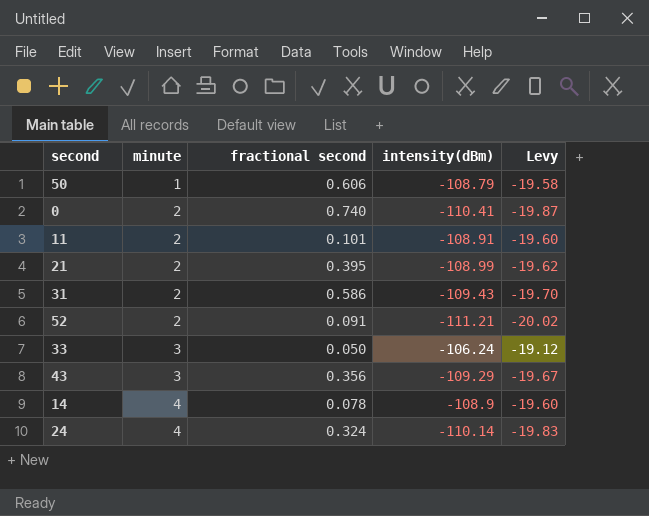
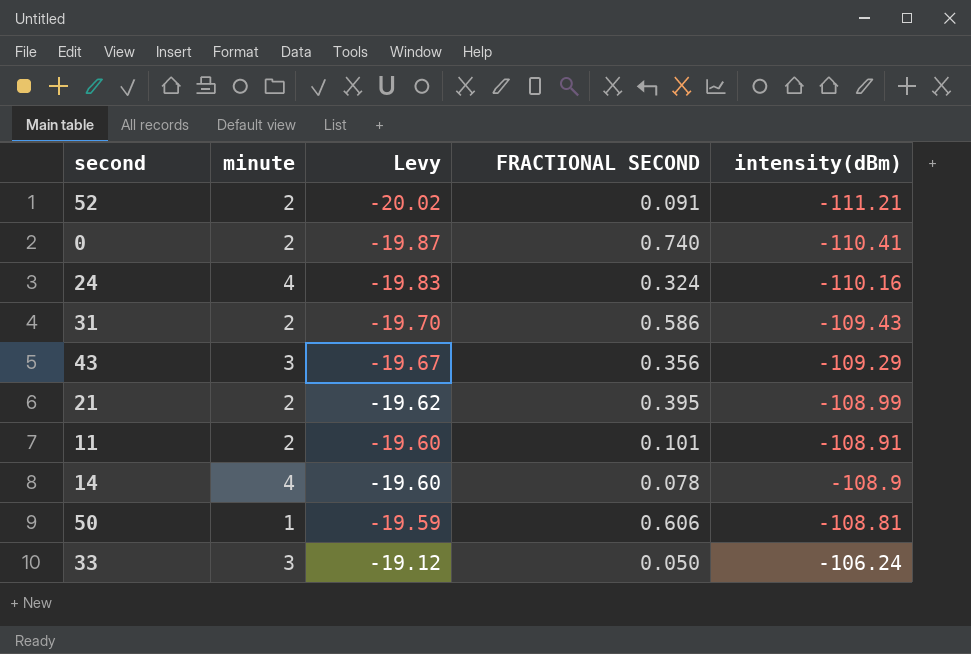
row order: minute ascending -> Levy ascending
column Levy | position: 5 -> 3
column name: fractional second -> FRACTIONAL SECOND
24 | intensity(dBm): -110.14 -> -110.16
50 | Levy: -19.58 -> -19.59
50 | intensity(dBm): -108.79 -> -108.81

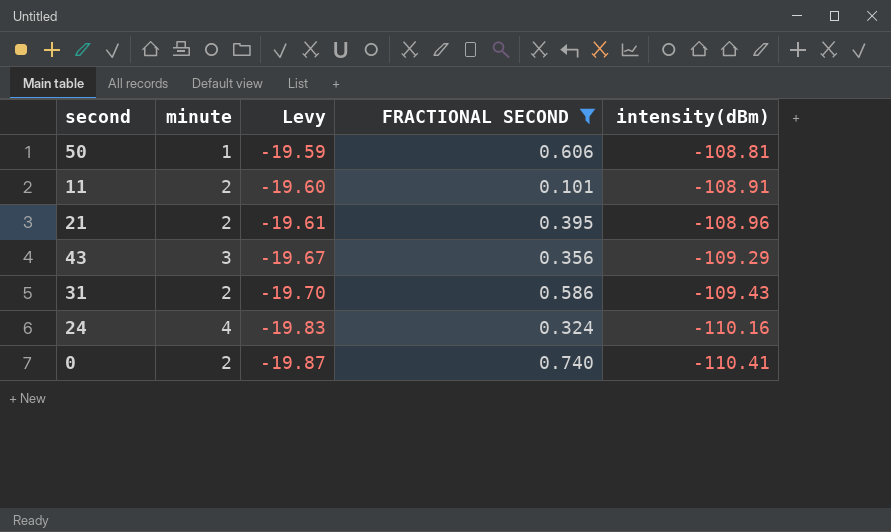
filter: none -> FRACTIONAL SECOND >= 0.101
row order: Levy ascending -> Levy descending
21 | Levy: -19.62 -> -19.61
21 | intensity(dBm): -108.99 -> -108.96

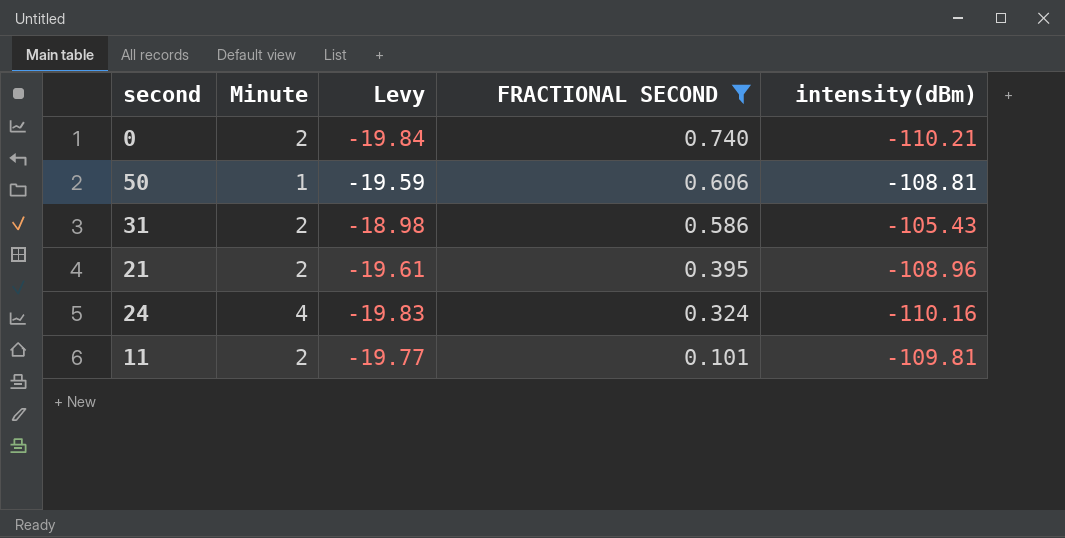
row order: Levy descending -> FRACTIONAL SECOND descending
column name: minute -> Minute
row 43: 3 | -19.67 | 0.356 | -109.29 -> none
0 | Levy: -19.87 -> -19.84
0 | intensity(dBm): -110.41 -> -110.21
31 | Levy: -19.70 -> -18.98
31 | intensity(dBm): -109.43 -> -105.43
11 | Levy: -19.60 -> -19.77
11 | intensity(dBm): -108.91 -> -109.81

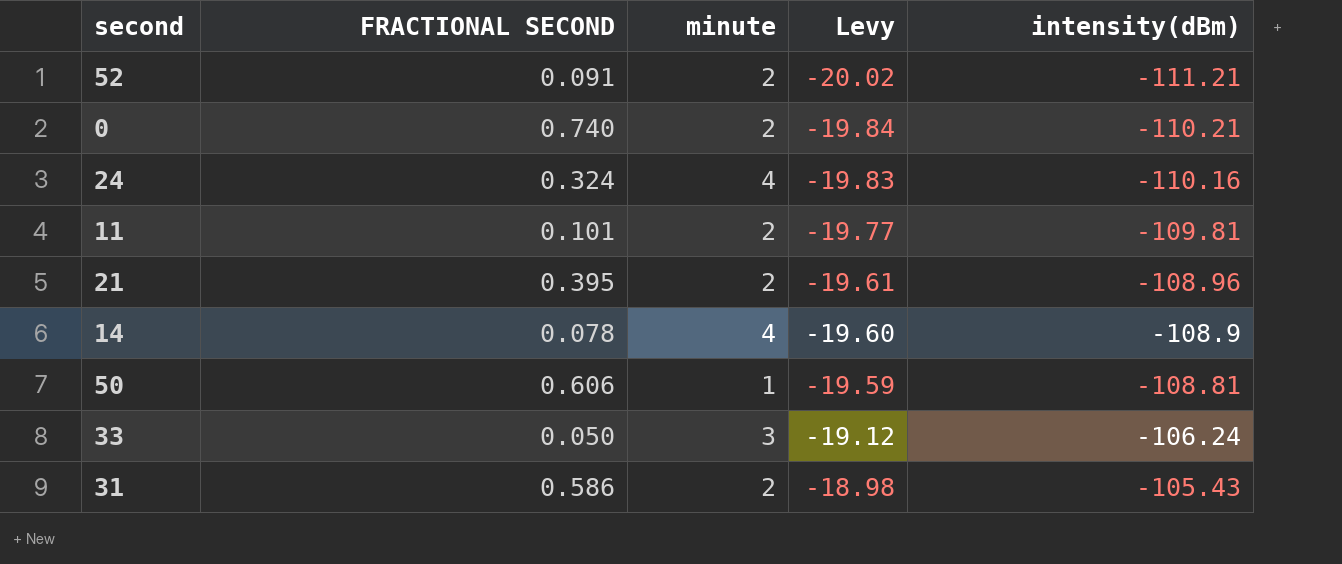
filter: FRACTIONAL SECOND >= 0.101 -> none
row order: FRACTIONAL SECOND descending -> Levy ascending
column FRACTIONAL SECOND | position: 4 -> 2
column name: Minute -> minute

